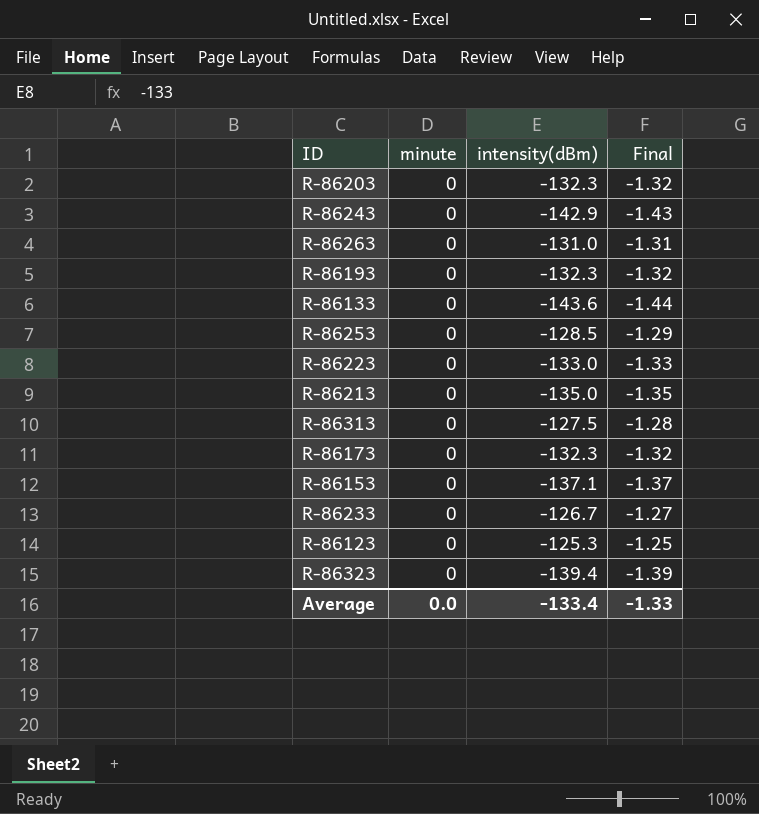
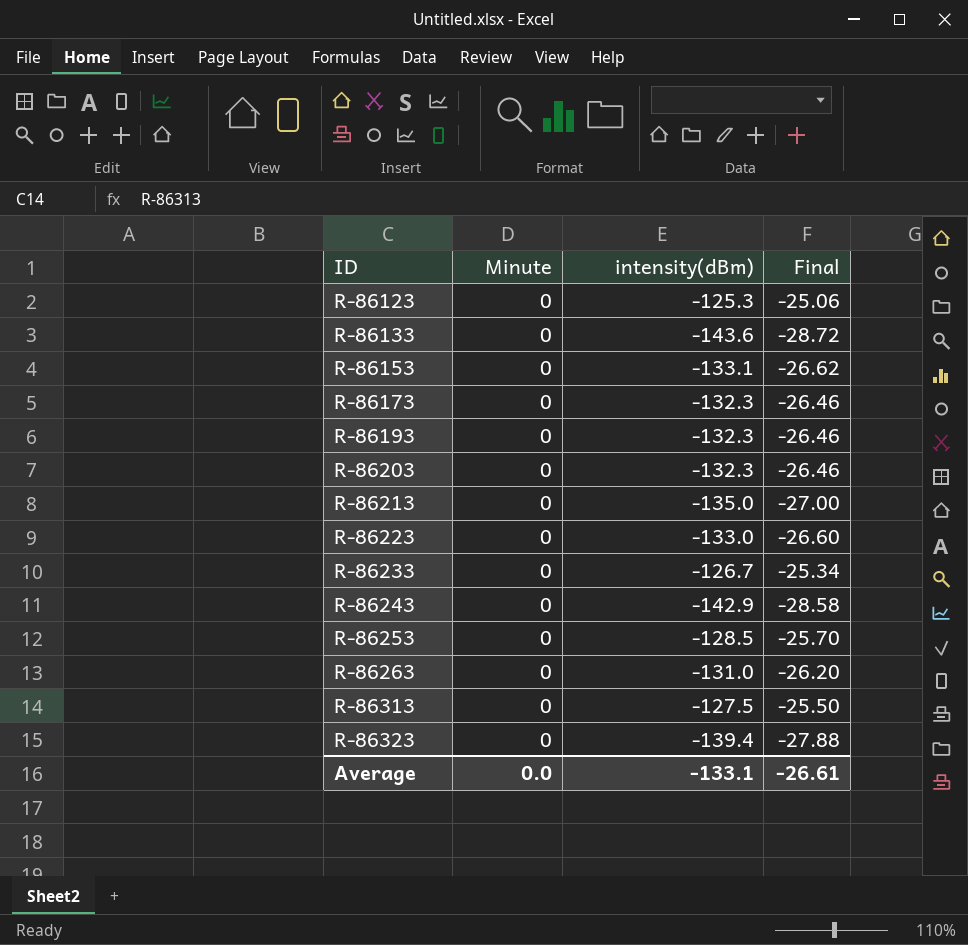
row order: none -> ID ascending
column name: minute -> Minute
column Final | formula: [intensity(dBm)] * 0.01 -> [intensity(dBm)] * 0.2
R-86153 | intensity(dBm): -137.1 -> -133.1
Average | intensity(dBm): -133.4 -> -133.1
Average | Final: -1.33 -> -26.61

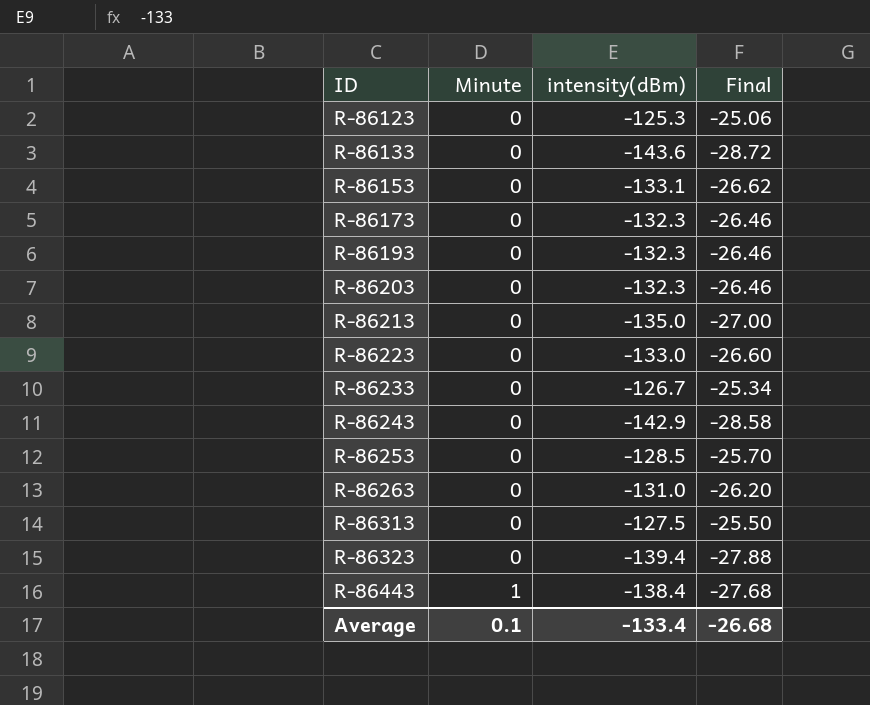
row R-86443: none -> 1 | -138.4 | -27.68
Average | Minute: 0.0 -> 0.1
Average | intensity(dBm): -133.1 -> -133.4
Average | Final: -26.61 -> -26.68

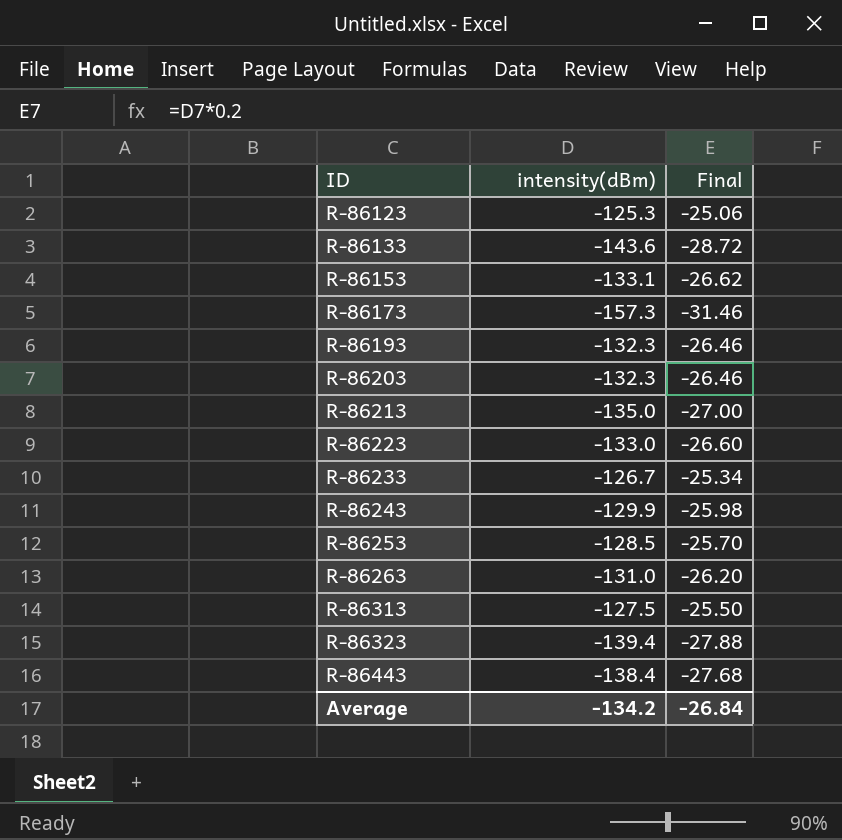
column Minute | position: 2 -> none
R-86173 | intensity(dBm): -132.3 -> -157.3
R-86173 | Final: -26.46 -> -31.46
R-86243 | intensity(dBm): -142.9 -> -129.9
R-86243 | Final: -28.58 -> -25.98
Average | intensity(dBm): -133.4 -> -134.2
Average | Final: -26.68 -> -26.84

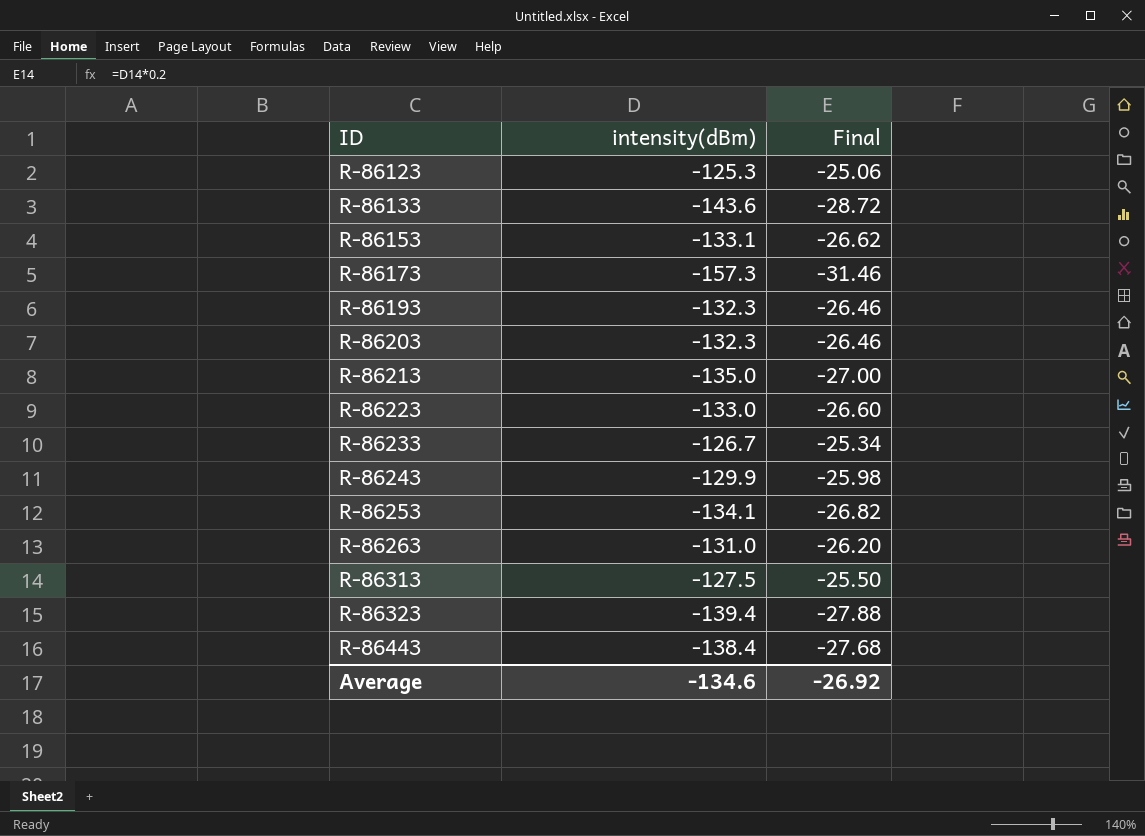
R-86253 | intensity(dBm): -128.5 -> -134.1
R-86253 | Final: -25.70 -> -26.82
Average | intensity(dBm): -134.2 -> -134.6
Average | Final: -26.84 -> -26.92

